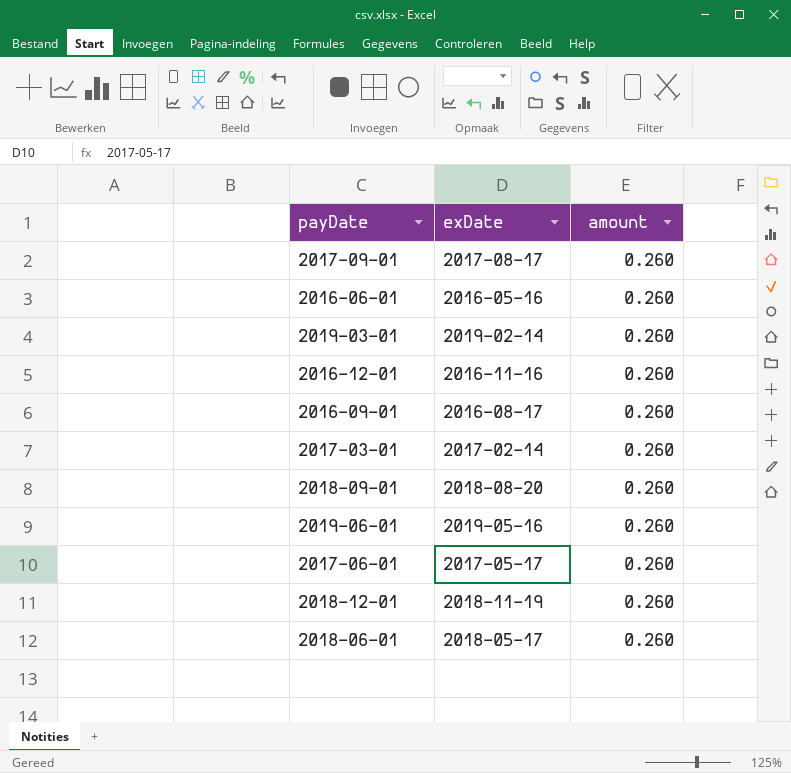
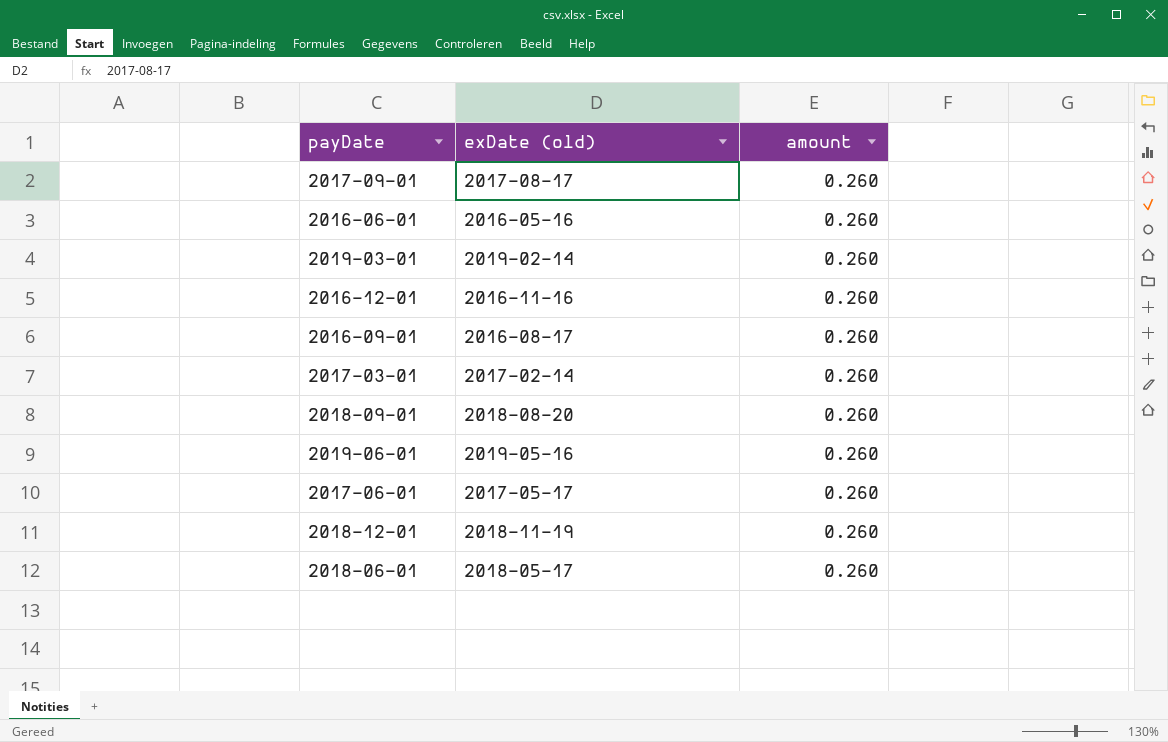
column name: exDate -> exDate (old)

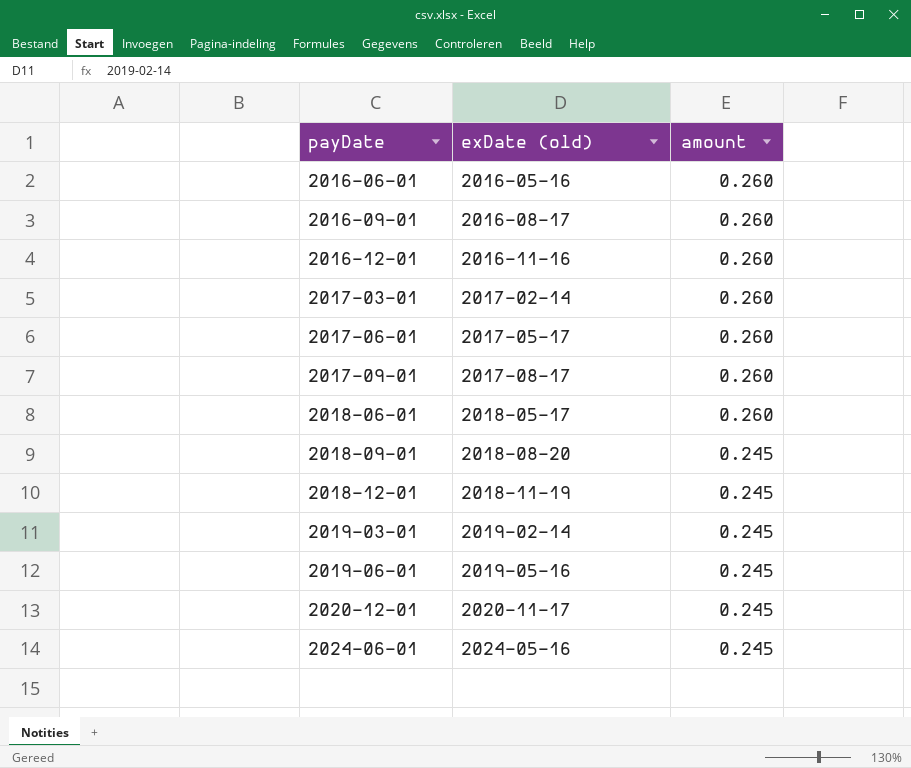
row order: none -> payDate ascending
2018-09-01 | amount: 0.260 -> 0.245
2018-12-01 | amount: 0.260 -> 0.245
2019-03-01 | amount: 0.260 -> 0.245
2019-06-01 | amount: 0.260 -> 0.245
row 2020-12-01: none -> 2020-11-17 | 0.245
row 2024-06-01: none -> 2024-05-16 | 0.245

